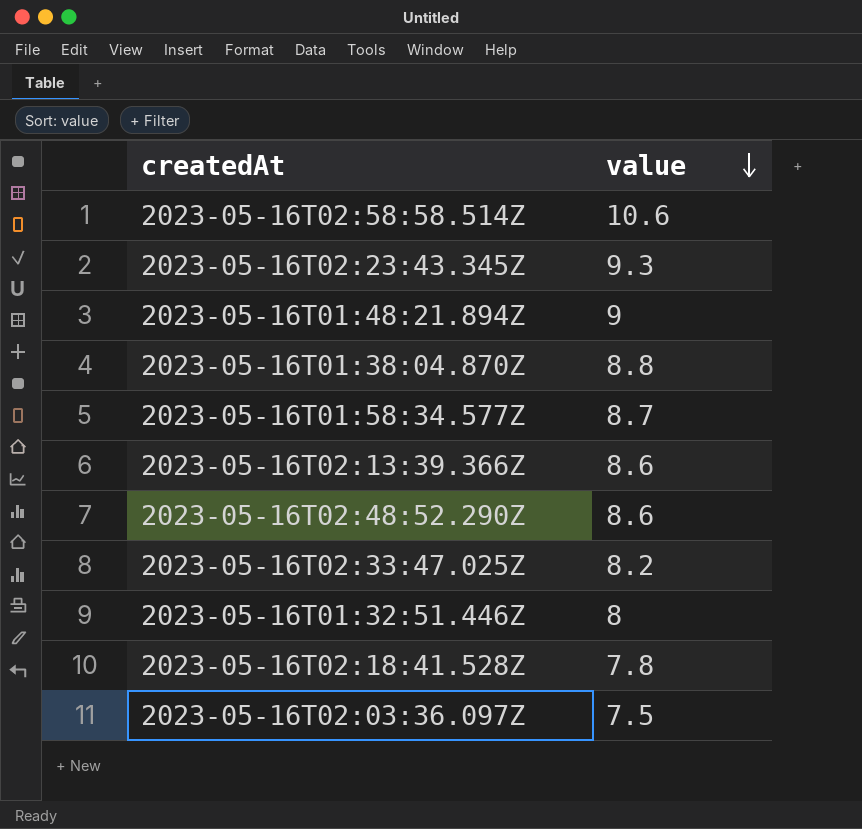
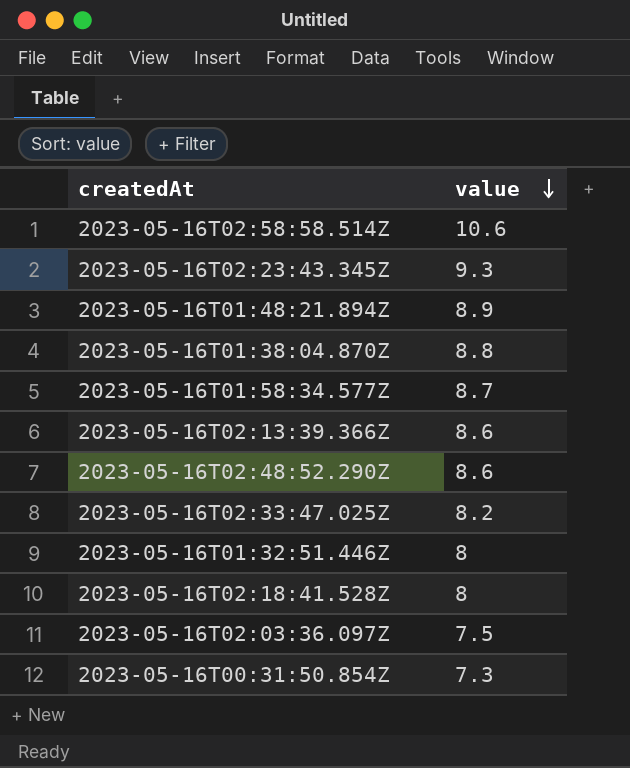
2023-05-16T01:48:21.894Z | value: 9 -> 8.9
2023-05-16T02:18:41.528Z | value: 7.8 -> 8
row 2023-05-16T00:31:50.854Z: none -> 7.3

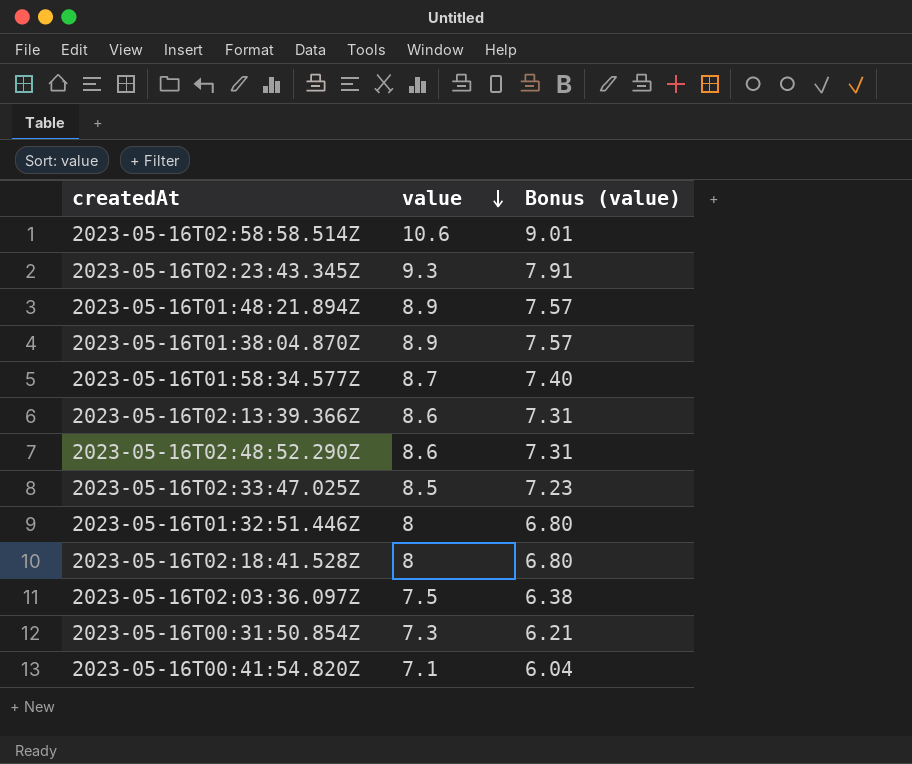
column Bonus (value) | formula: none -> [value] * 0.85
2023-05-16T01:38:04.870Z | value: 8.8 -> 8.9
2023-05-16T02:33:47.025Z | value: 8.2 -> 8.5
row 2023-05-16T00:41:54.820Z: none -> 7.1 | 6.04

